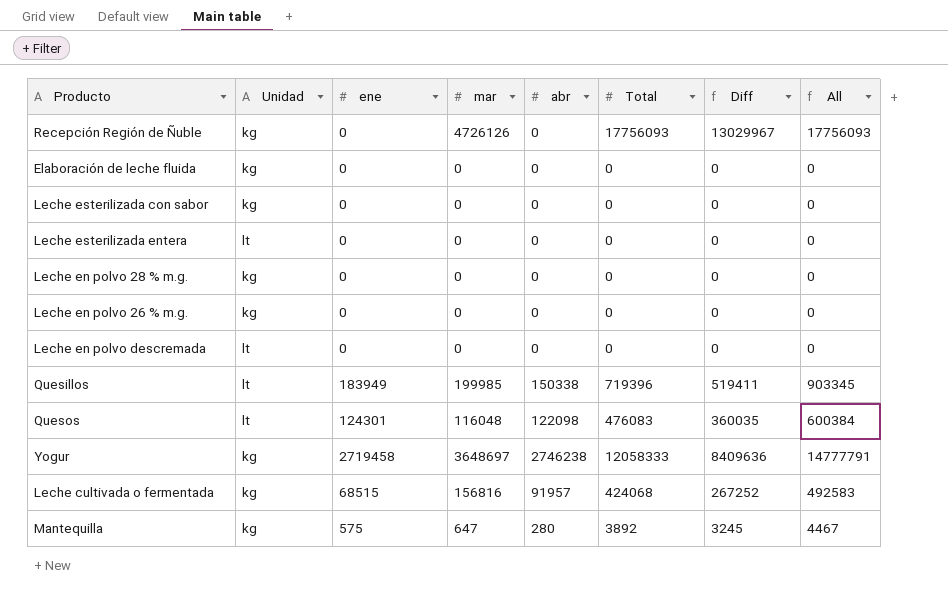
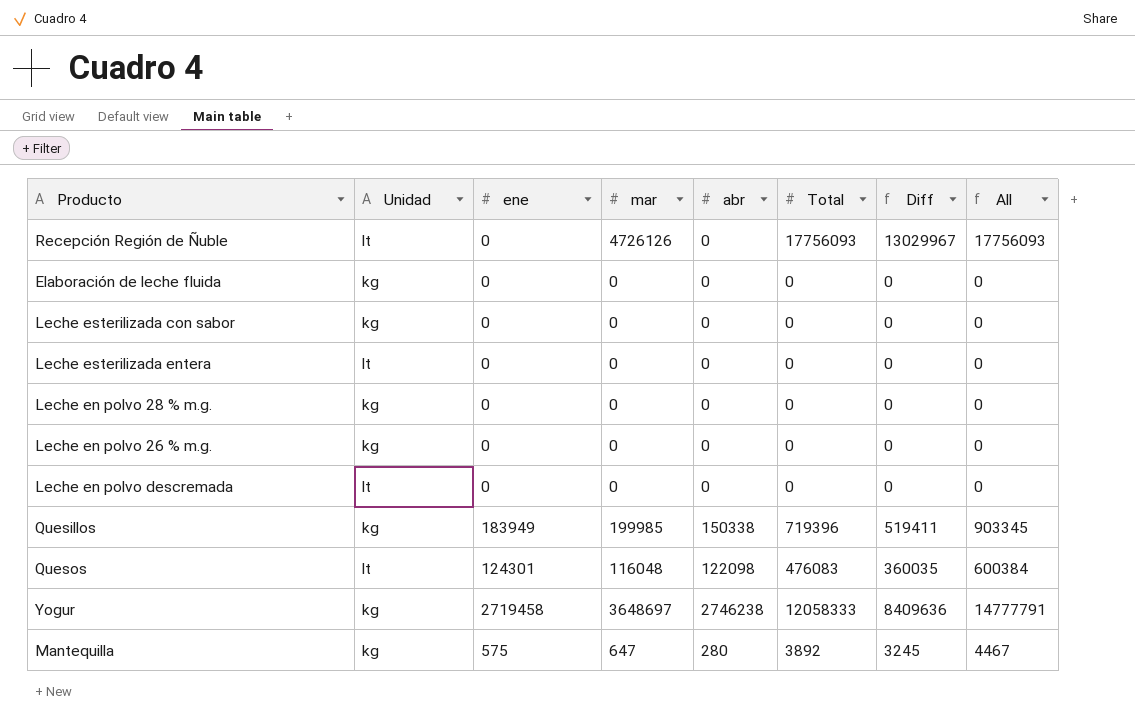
row Leche cultivada o fermentada: kg | 68515 | 156816 | 91957 | 424068 | 267252 | 492583 -> none
Recepción Región de Ñuble | Unidad: kg -> lt
Quesillos | Unidad: lt -> kg

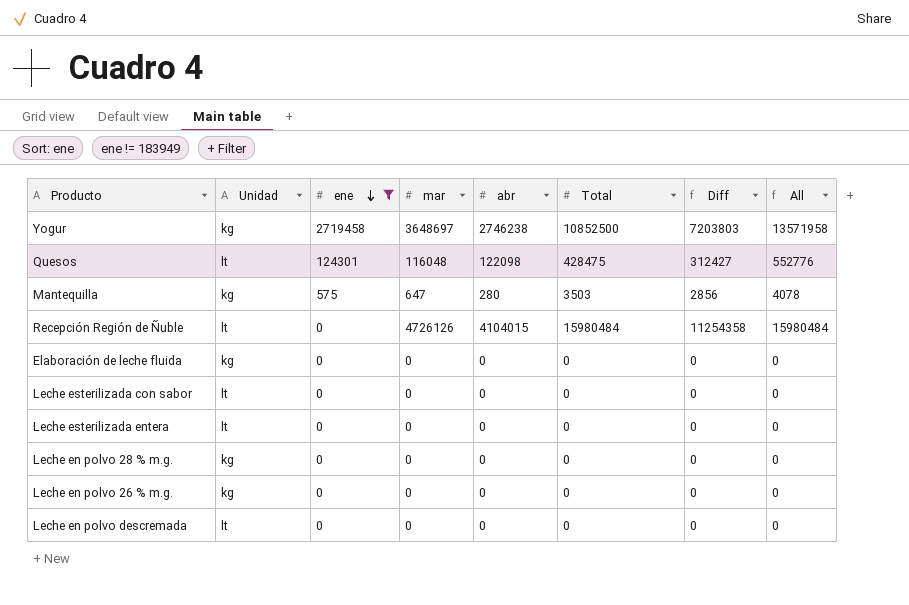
filter: none -> ene != 183949
row order: none -> ene descending
Yogur | Total: 12058333 -> 10852500
Yogur | Diff: 8409636 -> 7203803
Yogur | All: 14777791 -> 13571958
Quesos | Total: 476083 -> 428475
Quesos | Diff: 360035 -> 312427
Quesos | All: 600384 -> 552776
Mantequilla | Total: 3892 -> 3503
Mantequilla | Diff: 3245 -> 2856
Mantequilla | All: 4467 -> 4078
Recepción Región de Ñuble | abr: 0 -> 4104015
Recepción Región de Ñuble | Total: 17756093 -> 15980484
Recepción Región de Ñuble | Diff: 13029967 -> 11254358
Recepción Región de Ñuble | All: 17756093 -> 15980484
Leche esterilizada con sabor | Unidad: kg -> lt

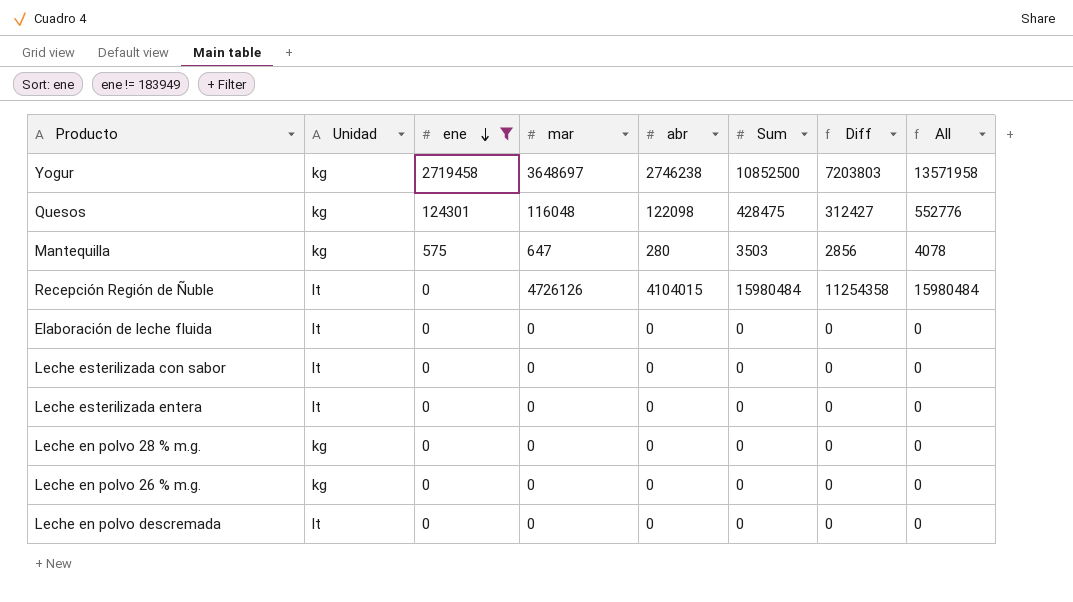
column name: Total -> Sum
Quesos | Unidad: lt -> kg
Elaboración de leche fluida | Unidad: kg -> lt

